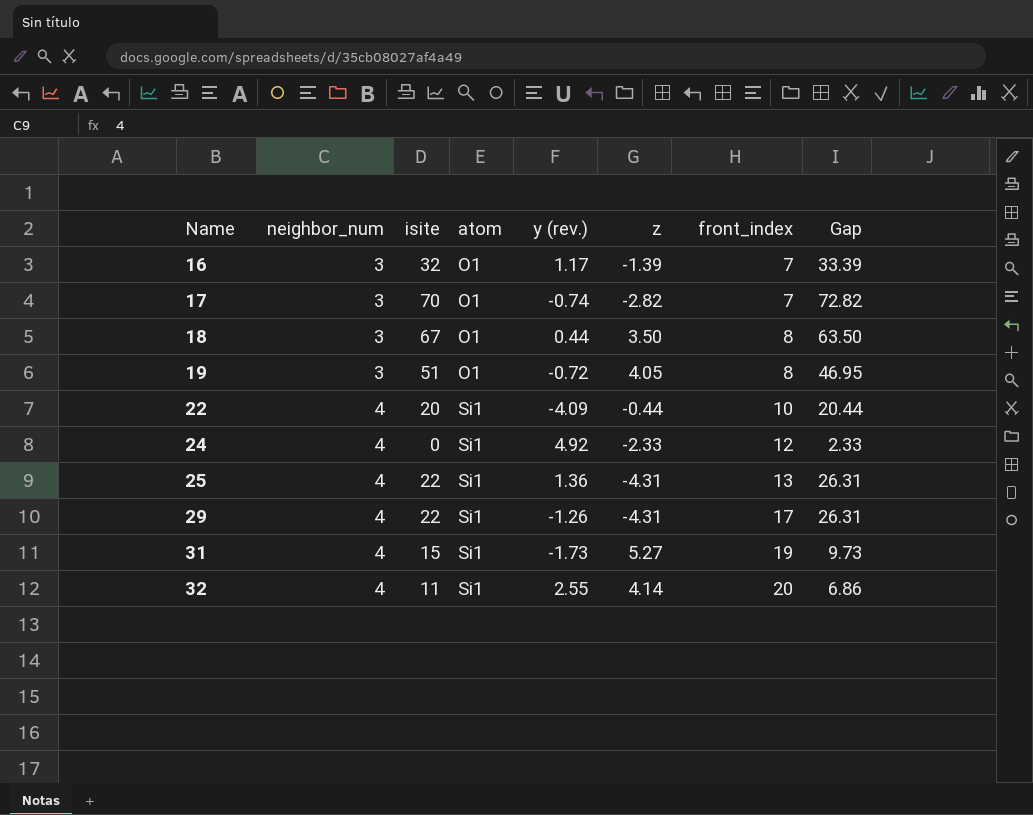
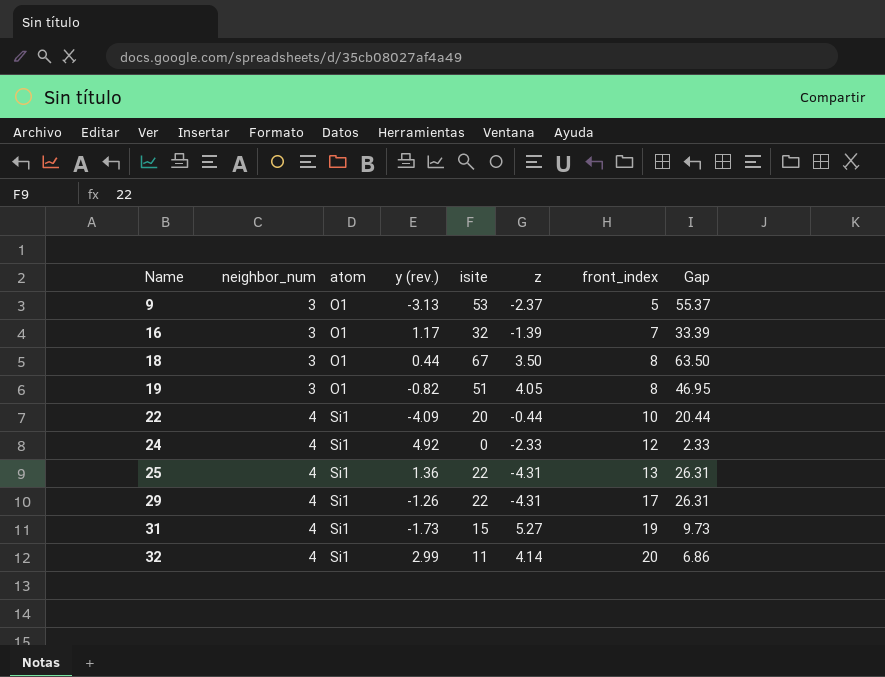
column isite | position: 3 -> 5
row 17: 3 | 70 | O1 | -0.74 | -2.82 | 7 | 72.82 -> none
row 9: none -> 3 | O1 | -3.13 | 53 | -2.37 | 5 | 55.37
19 | y (rev.): -0.72 -> -0.82
32 | y (rev.): 2.55 -> 2.99

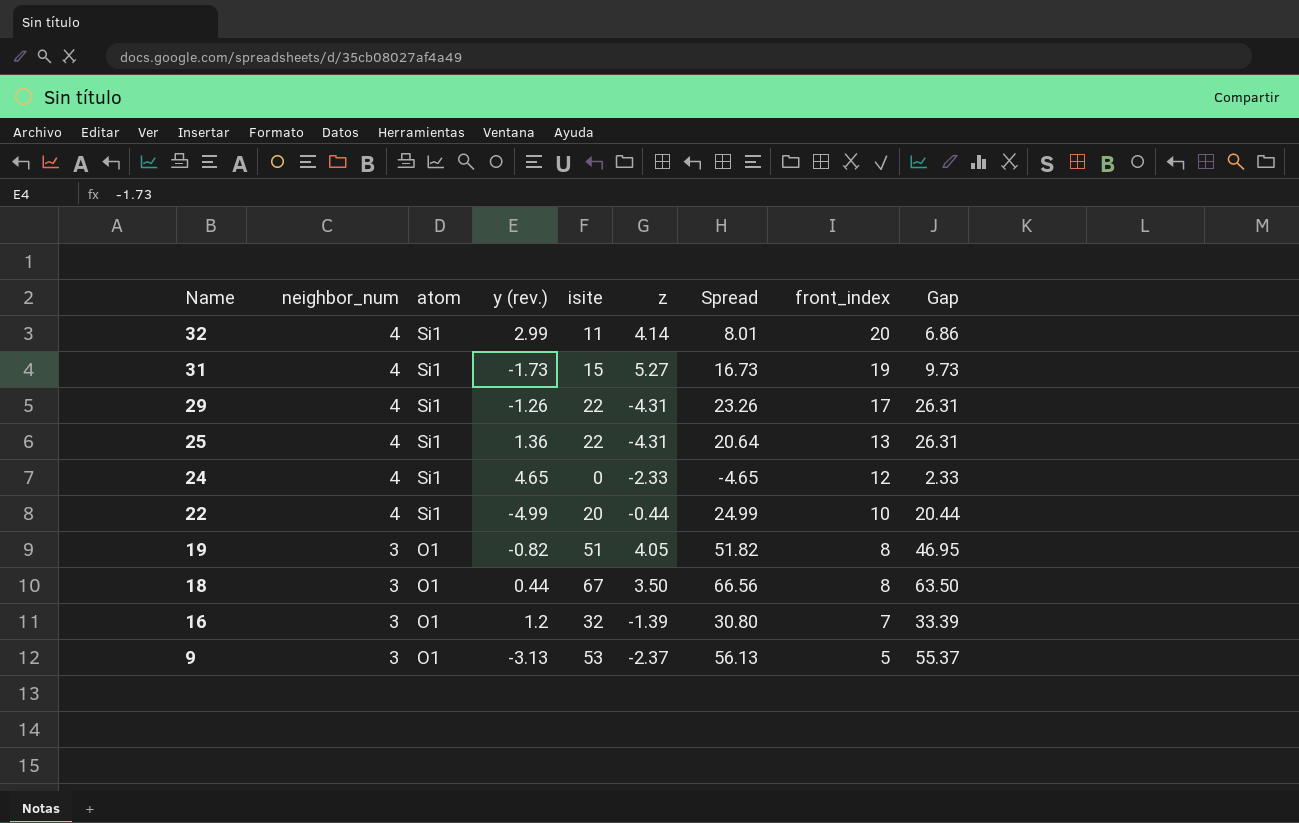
row order: Name ascending -> Name descending
column Spread | formula: none -> [isite] - [y (rev.)]
24 | y (rev.): 4.92 -> 4.65
22 | y (rev.): -4.09 -> -4.99
16 | y (rev.): 1.17 -> 1.2

